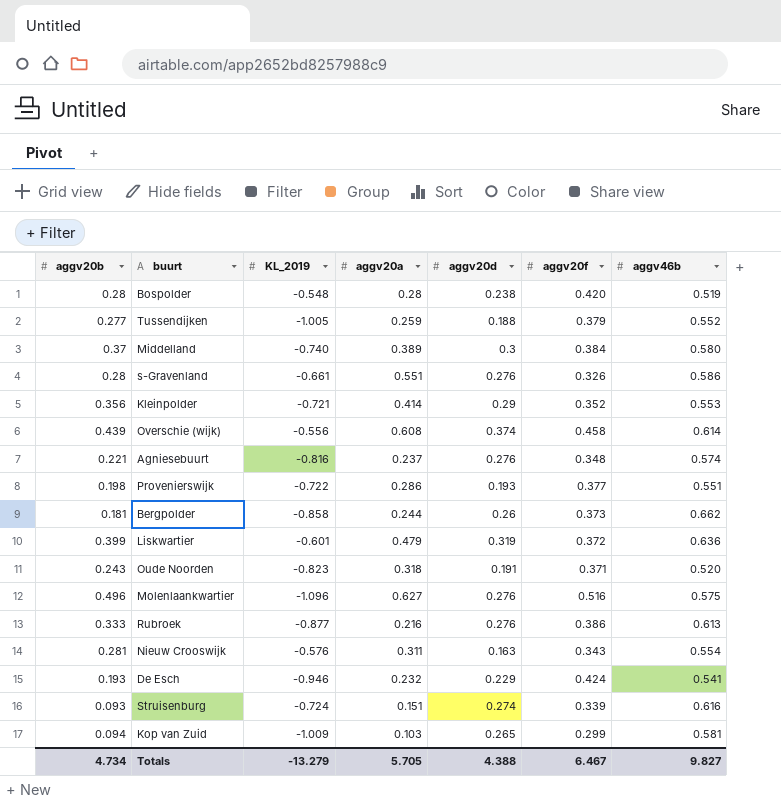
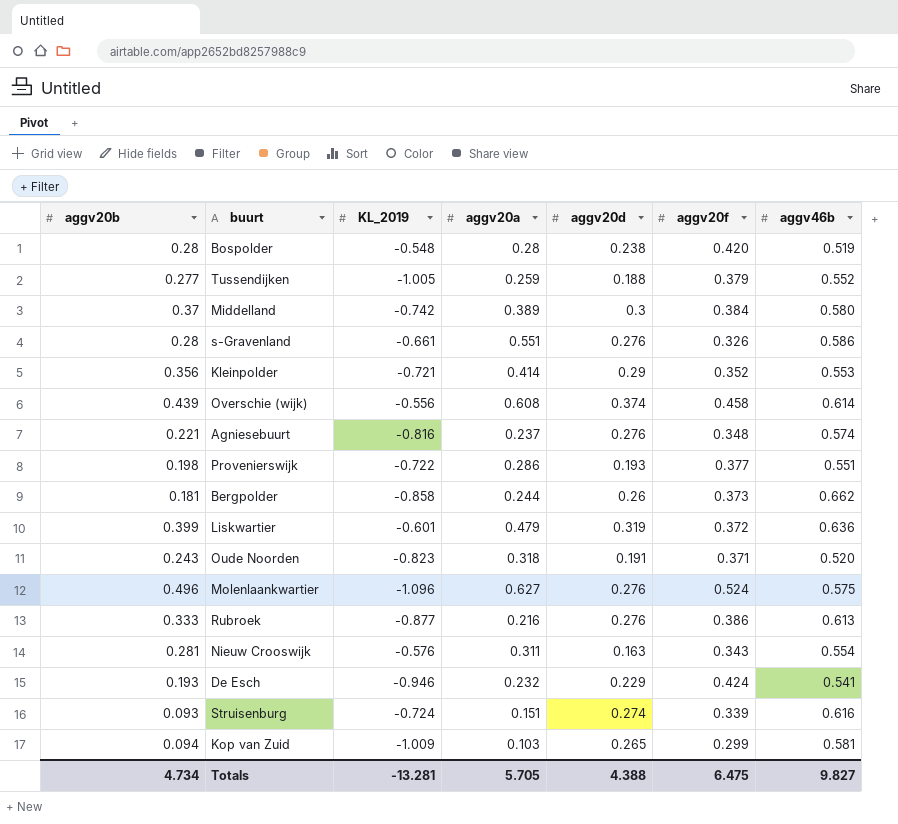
Middelland | KL_2019: -0.740 -> -0.742
Molenlaankwartier | aggv20f: 0.516 -> 0.524
Totals | KL_2019: -13.279 -> -13.281
Totals | aggv20f: 6.467 -> 6.475

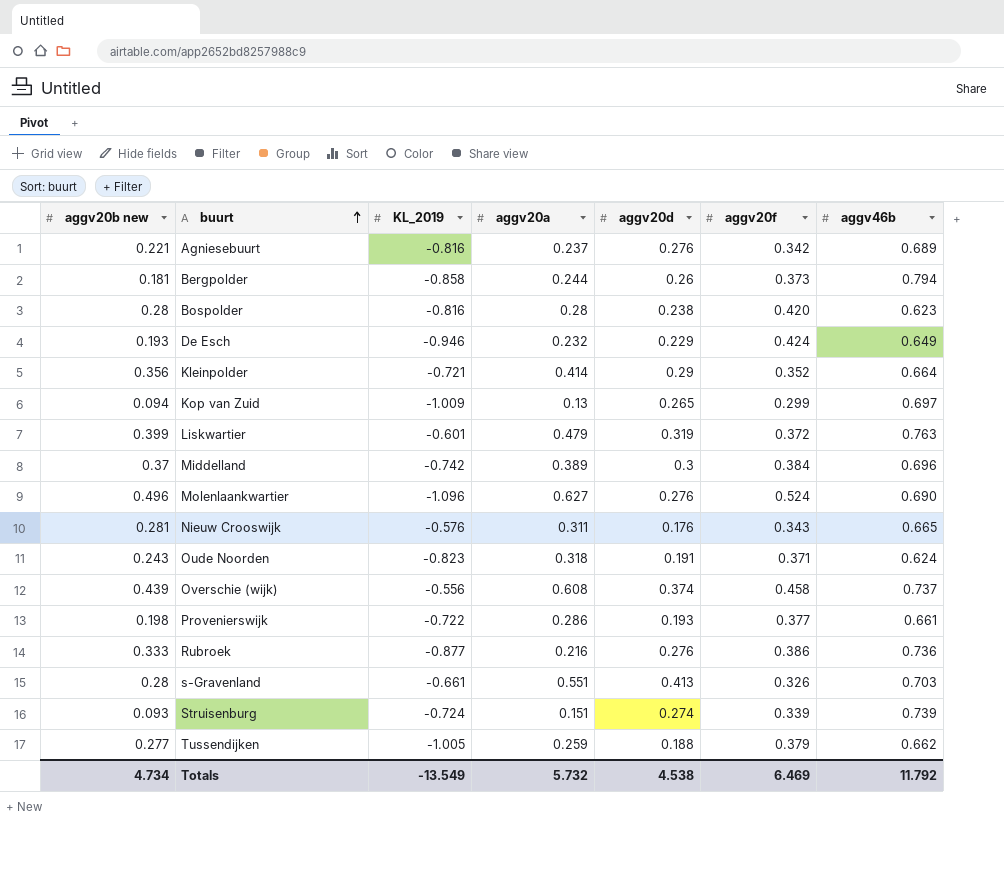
row order: none -> buurt ascending
column name: aggv20b -> aggv20b new
Agniesebuurt | aggv20f: 0.348 -> 0.342
Agniesebuurt | aggv46b: 0.574 -> 0.689
Bergpolder | aggv46b: 0.662 -> 0.794
Bospolder | KL_2019: -0.548 -> -0.816
Bospolder | aggv46b: 0.519 -> 0.623
De Esch | aggv46b: 0.541 -> 0.649
Kleinpolder | aggv46b: 0.553 -> 0.664
Kop van Zuid | aggv20a: 0.103 -> 0.13
Kop van Zuid | aggv46b: 0.581 -> 0.697
Liskwartier | aggv46b: 0.636 -> 0.763
Middelland | aggv46b: 0.580 -> 0.696
Molenlaankwartier | aggv46b: 0.575 -> 0.690
Nieuw Crooswijk | aggv20d: 0.163 -> 0.176
Nieuw Crooswijk | aggv46b: 0.554 -> 0.665
Oude Noorden | aggv46b: 0.520 -> 0.624
Overschie (wijk) | aggv46b: 0.614 -> 0.737
Provenierswijk | aggv46b: 0.551 -> 0.661
Rubroek | aggv46b: 0.613 -> 0.736
s-Gravenland | aggv20d: 0.276 -> 0.413
s-Gravenland | aggv46b: 0.586 -> 0.703
Struisenburg | aggv46b: 0.616 -> 0.739
Tussendijken | aggv46b: 0.552 -> 0.662
Totals | KL_2019: -13.281 -> -13.549
Totals | aggv20a: 5.705 -> 5.732
Totals | aggv20d: 4.388 -> 4.538
Totals | aggv20f: 6.475 -> 6.469
Totals | aggv46b: 9.827 -> 11.792

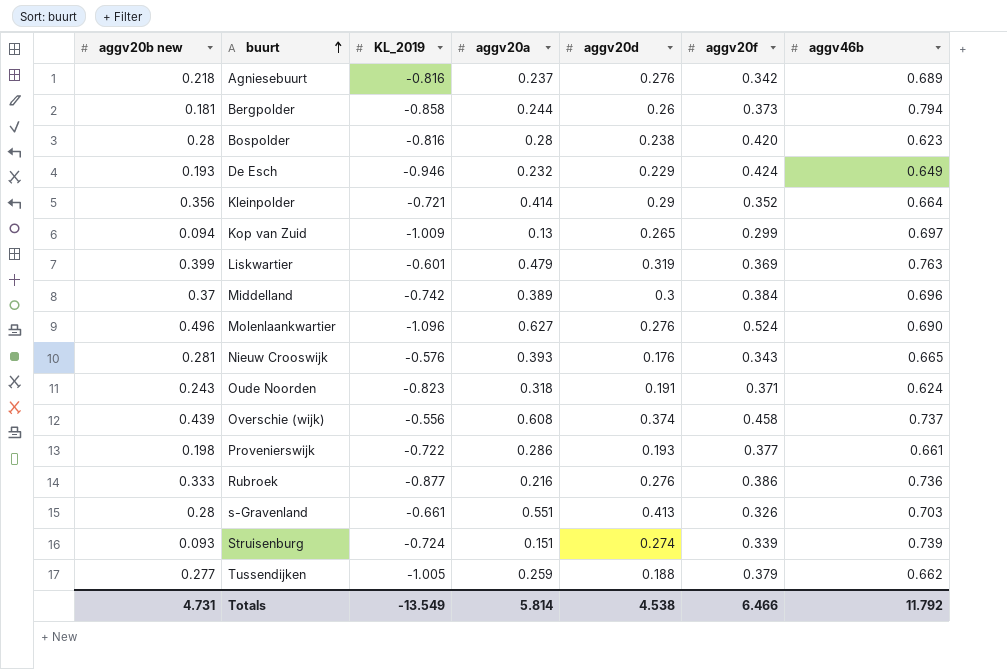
Agniesebuurt | aggv20b new: 0.221 -> 0.218
Liskwartier | aggv20f: 0.372 -> 0.369
Nieuw Crooswijk | aggv20a: 0.311 -> 0.393
Totals | aggv20b new: 4.734 -> 4.731
Totals | aggv20a: 5.732 -> 5.814
Totals | aggv20f: 6.469 -> 6.466

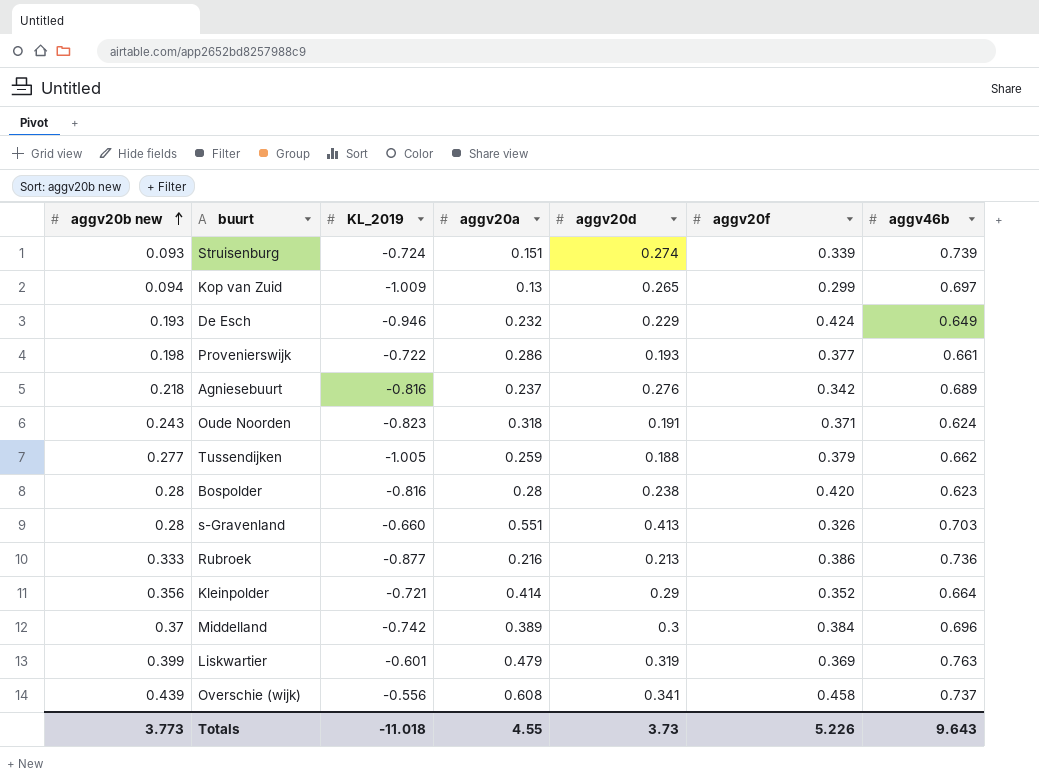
row order: buurt ascending -> aggv20b new ascending
row Bergpolder: 0.181 | -0.858 | 0.244 | 0.26 | 0.373 | 0.794 -> none
row Molenlaankwartier: 0.496 | -1.096 | 0.627 | 0.276 | 0.524 | 0.690 -> none
row Nieuw Crooswijk: 0.281 | -0.576 | 0.393 | 0.176 | 0.343 | 0.665 -> none
s-Gravenland | KL_2019: -0.661 -> -0.660
Rubroek | aggv20d: 0.276 -> 0.213
Overschie (wijk) | aggv20d: 0.374 -> 0.341
Totals | aggv20b new: 4.731 -> 3.773
Totals | KL_2019: -13.549 -> -11.018
Totals | aggv20a: 5.814 -> 4.55
Totals | aggv20d: 4.538 -> 3.73
Totals | aggv20f: 6.466 -> 5.226
Totals | aggv46b: 11.792 -> 9.643

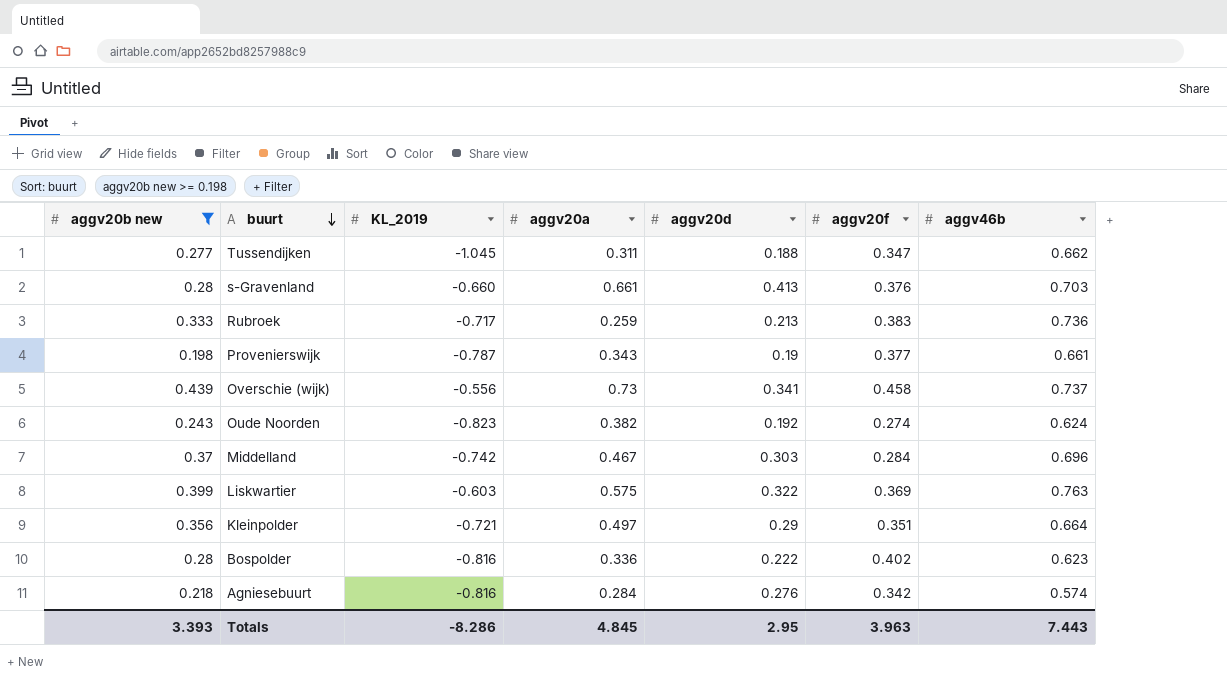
filter: none -> aggv20b new >= 0.198
row order: aggv20b new ascending -> buurt descending
Tussendijken | KL_2019: -1.005 -> -1.045
Tussendijken | aggv20a: 0.259 -> 0.311
Tussendijken | aggv20f: 0.379 -> 0.347
s-Gravenland | aggv20a: 0.551 -> 0.661
s-Gravenland | aggv20f: 0.326 -> 0.376
Rubroek | KL_2019: -0.877 -> -0.717
Rubroek | aggv20a: 0.216 -> 0.259
Rubroek | aggv20f: 0.386 -> 0.383
Provenierswijk | KL_2019: -0.722 -> -0.787
Provenierswijk | aggv20a: 0.286 -> 0.343
Provenierswijk | aggv20d: 0.193 -> 0.19
Overschie (wijk) | aggv20a: 0.608 -> 0.73
Oude Noorden | aggv20a: 0.318 -> 0.382
Oude Noorden | aggv20d: 0.191 -> 0.192
Oude Noorden | aggv20f: 0.371 -> 0.274
Middelland | aggv20a: 0.389 -> 0.467
Middelland | aggv20d: 0.3 -> 0.303
Middelland | aggv20f: 0.384 -> 0.284
Liskwartier | KL_2019: -0.601 -> -0.603
Liskwartier | aggv20a: 0.479 -> 0.575
Liskwartier | aggv20d: 0.319 -> 0.322
Kleinpolder | aggv20a: 0.414 -> 0.497
Kleinpolder | aggv20f: 0.352 -> 0.351
Bospolder | aggv20a: 0.28 -> 0.336
Bospolder | aggv20d: 0.238 -> 0.222
Bospolder | aggv20f: 0.420 -> 0.402
Agniesebuurt | aggv20a: 0.237 -> 0.284
Agniesebuurt | aggv46b: 0.689 -> 0.574
Totals | aggv20b new: 3.773 -> 3.393
Totals | KL_2019: -11.018 -> -8.286
Totals | aggv20a: 4.55 -> 4.845
Totals | aggv20d: 3.73 -> 2.95
Totals | aggv20f: 5.226 -> 3.963
Totals | aggv46b: 9.643 -> 7.443

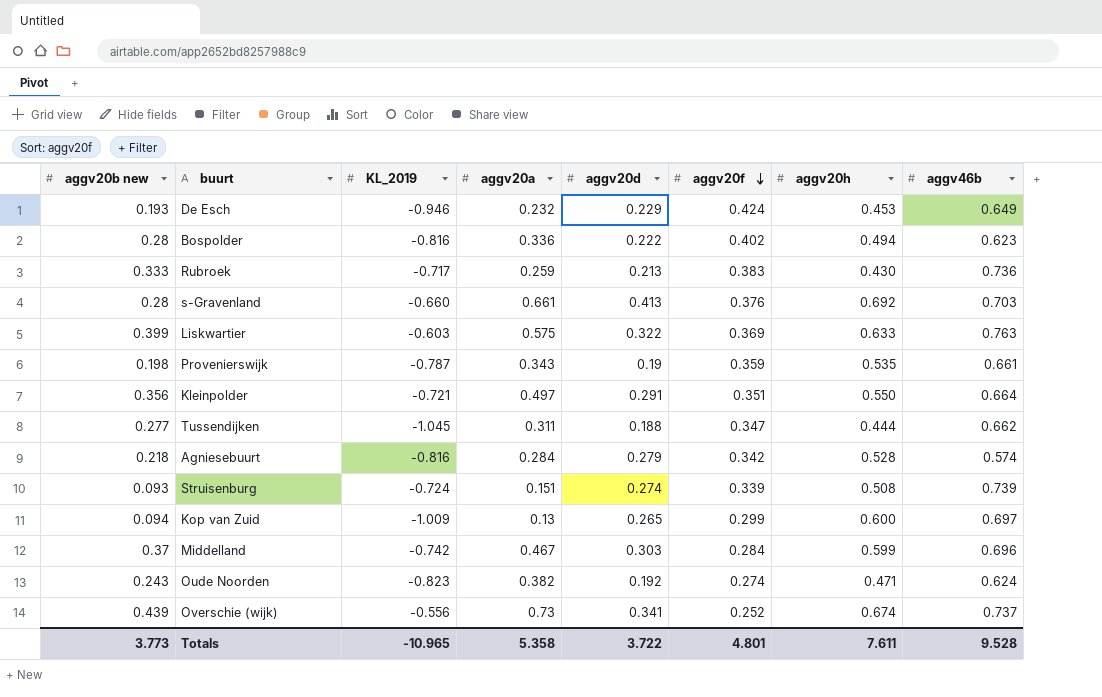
filter: aggv20b new >= 0.198 -> none
row order: buurt descending -> aggv20f descending
column aggv20h | position: none -> 7
Provenierswijk | aggv20f: 0.377 -> 0.359
Kleinpolder | aggv20d: 0.29 -> 0.291
Agniesebuurt | aggv20d: 0.276 -> 0.279
Overschie (wijk) | aggv20f: 0.458 -> 0.252
Totals | aggv20b new: 3.393 -> 3.773
Totals | KL_2019: -8.286 -> -10.965
Totals | aggv20a: 4.845 -> 5.358
Totals | aggv20d: 2.95 -> 3.722
Totals | aggv20f: 3.963 -> 4.801
Totals | aggv46b: 7.443 -> 9.528

